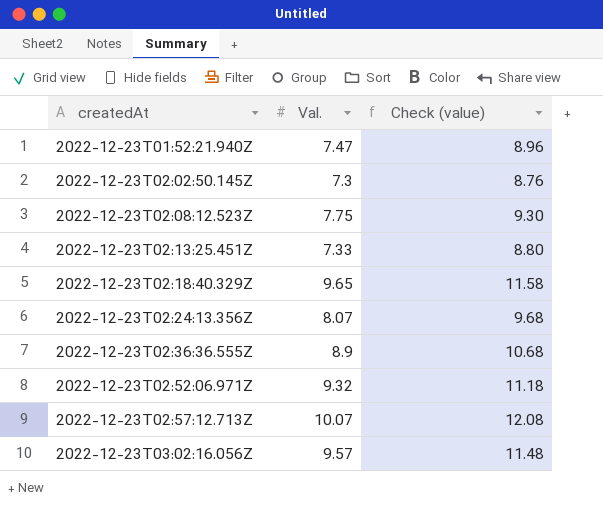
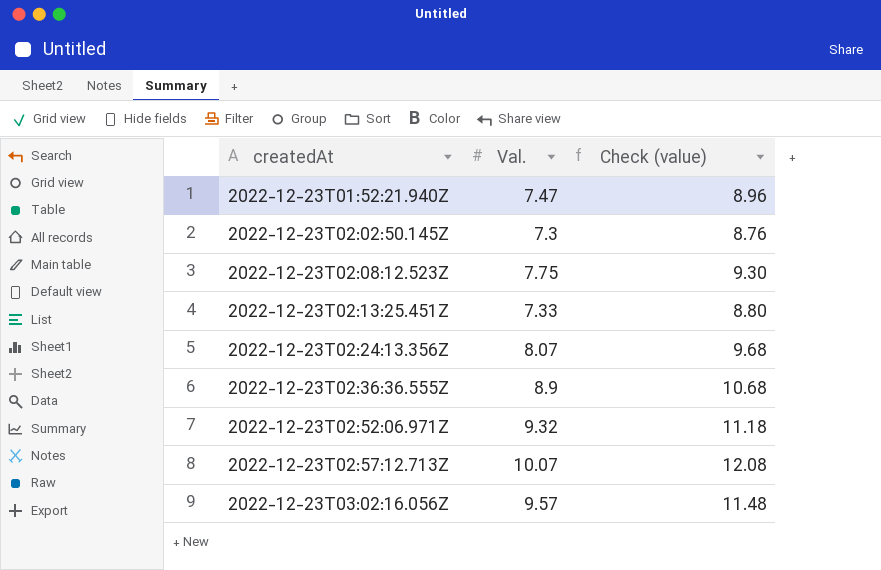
row 2022-12-23T02:18:40.329Z: 9.65 | 11.58 -> none

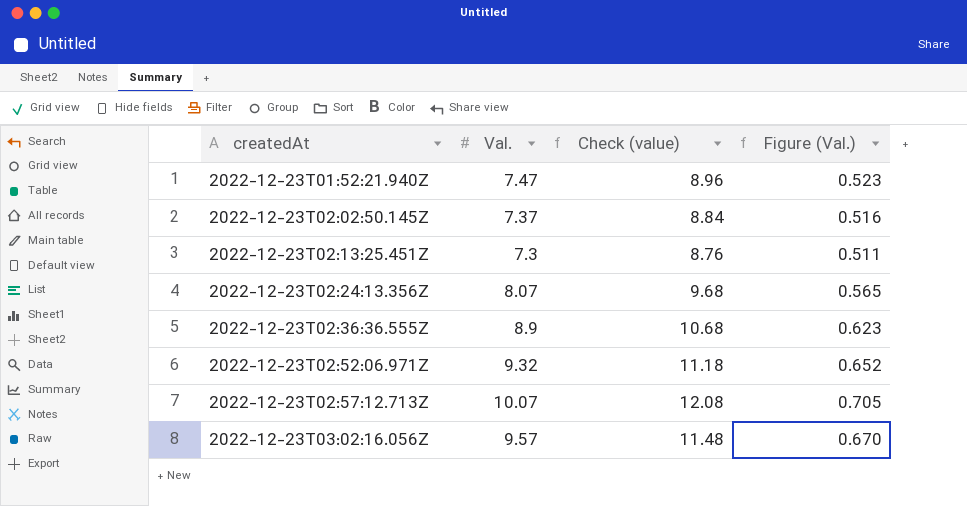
column Figure (Val.) | formula: none -> [Val.] * 0.07
row 2022-12-23T02:08:12.523Z: 7.75 | 9.30 -> none
2022-12-23T02:02:50.145Z | Val.: 7.3 -> 7.37
2022-12-23T02:02:50.145Z | Check (value): 8.76 -> 8.84
2022-12-23T02:13:25.451Z | Val.: 7.33 -> 7.3
2022-12-23T02:13:25.451Z | Check (value): 8.80 -> 8.76

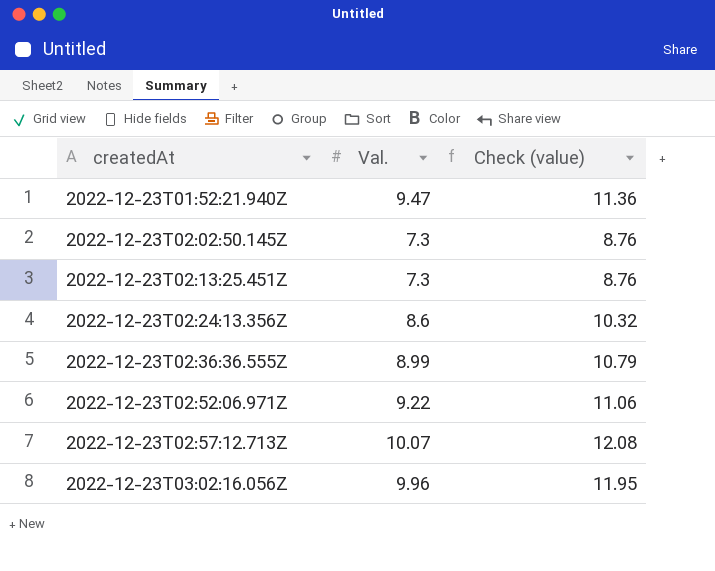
column Figure (Val.) | formula: [Val.] * 0.07 -> none
2022-12-23T01:52:21.940Z | Val.: 7.47 -> 9.47
2022-12-23T01:52:21.940Z | Check (value): 8.96 -> 11.36
2022-12-23T02:02:50.145Z | Val.: 7.37 -> 7.3
2022-12-23T02:02:50.145Z | Check (value): 8.84 -> 8.76
2022-12-23T02:24:13.356Z | Val.: 8.07 -> 8.6
2022-12-23T02:24:13.356Z | Check (value): 9.68 -> 10.32
2022-12-23T02:36:36.555Z | Val.: 8.9 -> 8.99
2022-12-23T02:36:36.555Z | Check (value): 10.68 -> 10.79
2022-12-23T02:52:06.971Z | Val.: 9.32 -> 9.22
2022-12-23T02:52:06.971Z | Check (value): 11.18 -> 11.06
2022-12-23T03:02:16.056Z | Val.: 9.57 -> 9.96
2022-12-23T03:02:16.056Z | Check (value): 11.48 -> 11.95

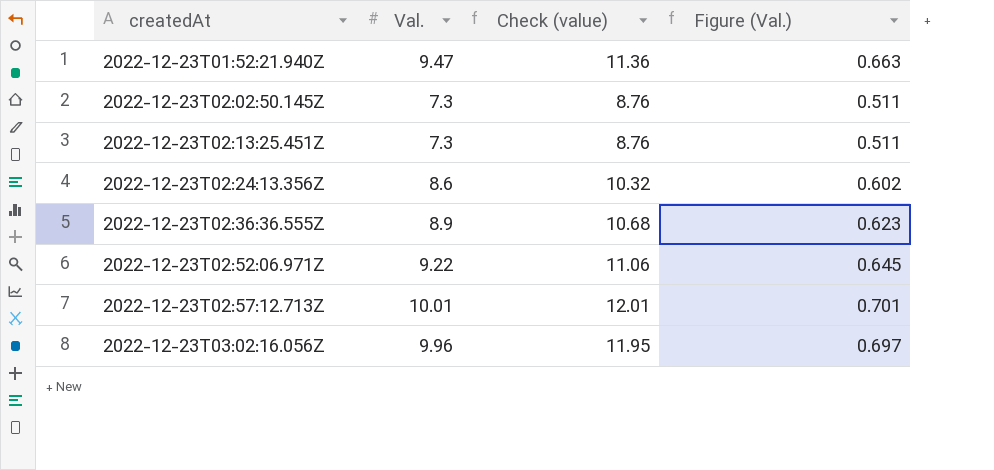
column Figure (Val.) | formula: none -> [Val.] * 0.07
2022-12-23T02:36:36.555Z | Val.: 8.99 -> 8.9
2022-12-23T02:36:36.555Z | Check (value): 10.79 -> 10.68
2022-12-23T02:57:12.713Z | Val.: 10.07 -> 10.01
2022-12-23T02:57:12.713Z | Check (value): 12.08 -> 12.01

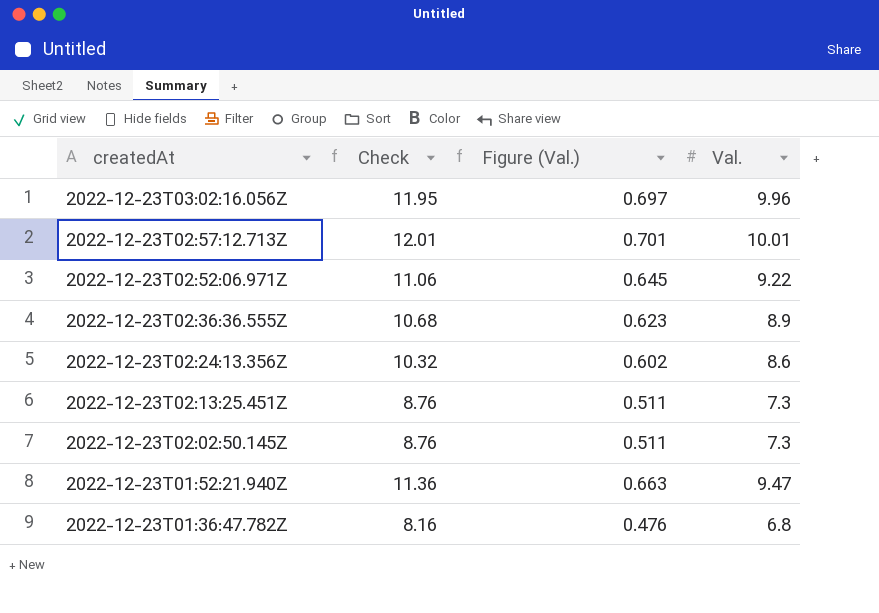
row order: createdAt ascending -> createdAt descending
column name: Check (value) -> Check
column Val. | position: 2 -> 4
row 2022-12-23T01:36:47.782Z: none -> 8.16 | 0.476 | 6.8

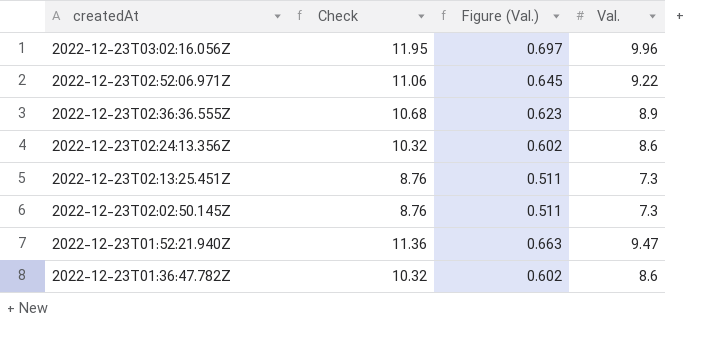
row 2022-12-23T02:57:12.713Z: 12.01 | 0.701 | 10.01 -> none
2022-12-23T01:36:47.782Z | Check: 8.16 -> 10.32
2022-12-23T01:36:47.782Z | Figure (Val.): 0.476 -> 0.602
2022-12-23T01:36:47.782Z | Val.: 6.8 -> 8.6

